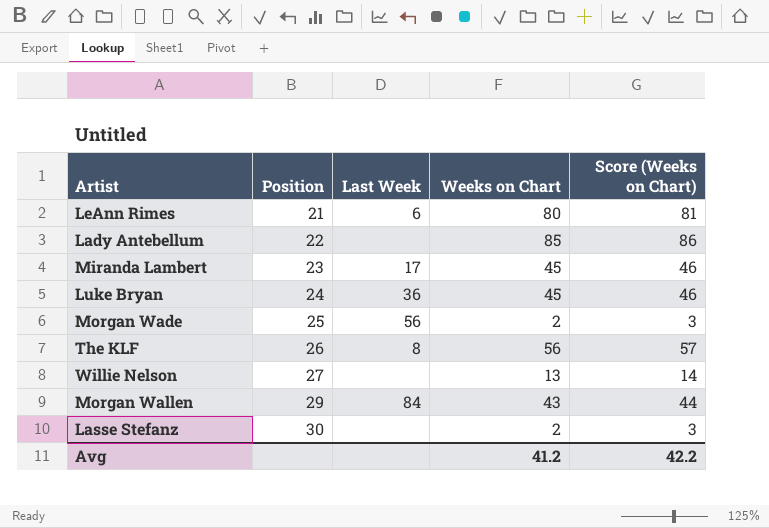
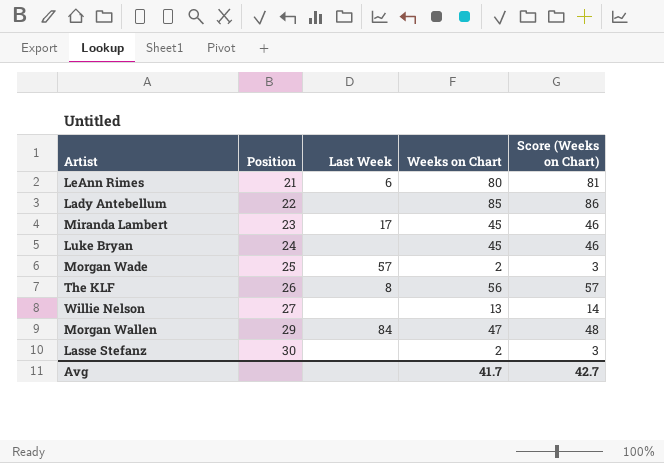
Luke Bryan | Last Week: 36 -> none
Morgan Wade | Last Week: 56 -> 57
Morgan Wallen | Weeks on Chart: 43 -> 47
Morgan Wallen | Score (Weeks on Chart): 44 -> 48
Avg | Weeks on Chart: 41.2 -> 41.7
Avg | Score (Weeks on Chart): 42.2 -> 42.7

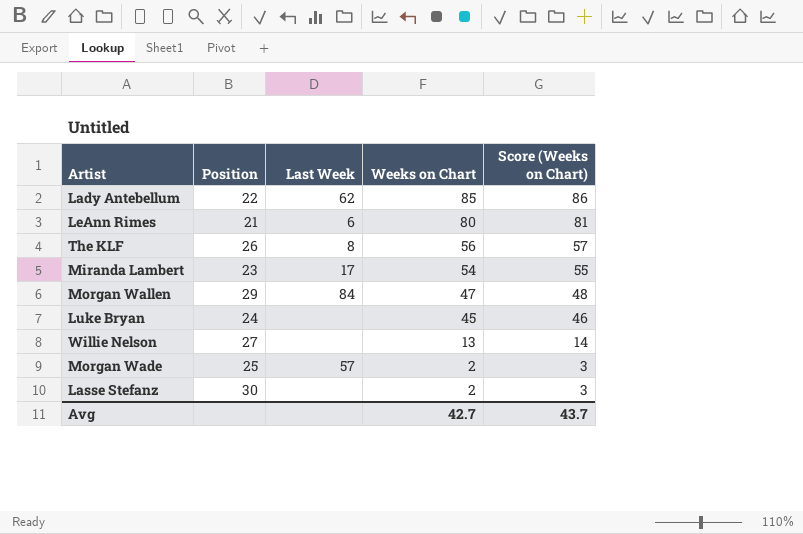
row order: Position ascending -> Weeks on Chart descending
Lady Antebellum | Last Week: none -> 62
Miranda Lambert | Weeks on Chart: 45 -> 54
Miranda Lambert | Score (Weeks on Chart): 46 -> 55
Avg | Weeks on Chart: 41.7 -> 42.7
Avg | Score (Weeks on Chart): 42.7 -> 43.7

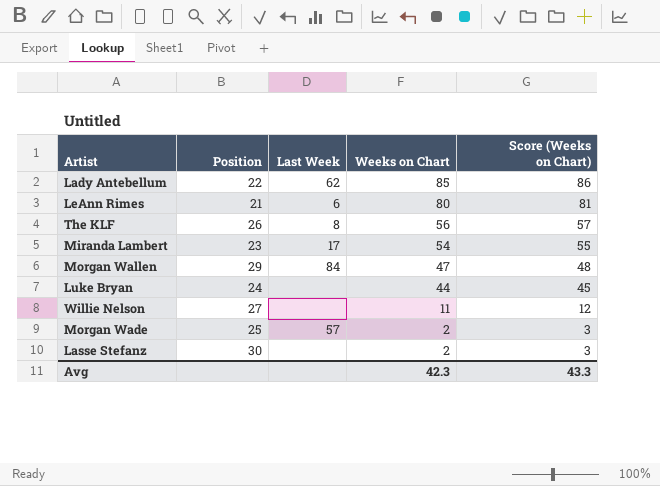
Luke Bryan | Weeks on Chart: 45 -> 44
Luke Bryan | Score (Weeks on Chart): 46 -> 45
Willie Nelson | Weeks on Chart: 13 -> 11
Willie Nelson | Score (Weeks on Chart): 14 -> 12
Avg | Weeks on Chart: 42.7 -> 42.3
Avg | Score (Weeks on Chart): 43.7 -> 43.3

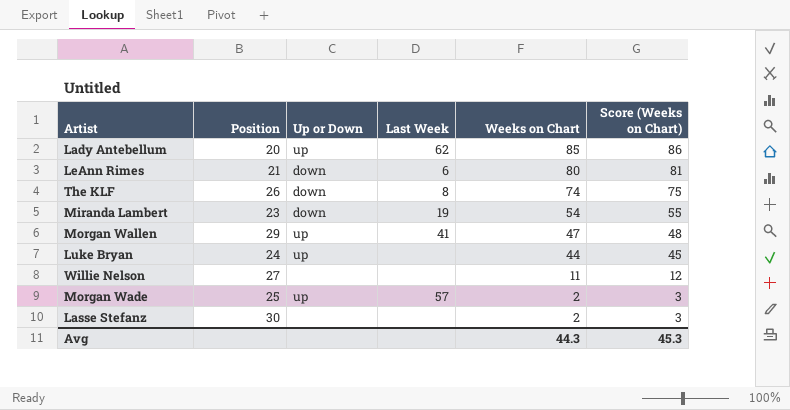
column Up or Down | position: none -> 3
Lady Antebellum | Position: 22 -> 20
The KLF | Weeks on Chart: 56 -> 74
The KLF | Score (Weeks on Chart): 57 -> 75
Miranda Lambert | Last Week: 17 -> 19
Morgan Wallen | Last Week: 84 -> 41
Avg | Weeks on Chart: 42.3 -> 44.3
Avg | Score (Weeks on Chart): 43.3 -> 45.3

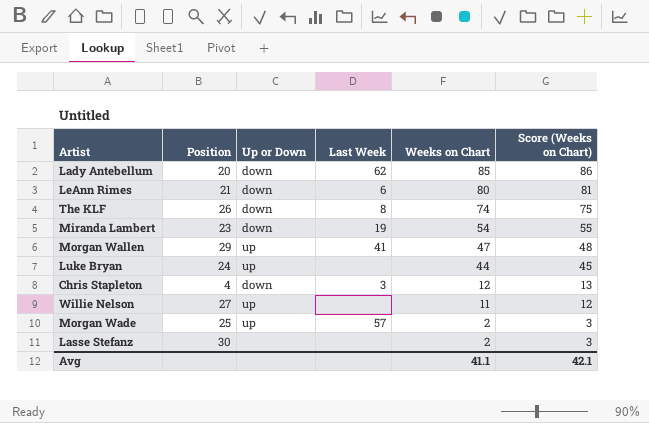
Lady Antebellum | Up or Down: up -> down
row Chris Stapleton: none -> 4 | down | 3 | 12 | 13
Willie Nelson | Up or Down: none -> up
Avg | Weeks on Chart: 44.3 -> 41.1
Avg | Score (Weeks on Chart): 45.3 -> 42.1

